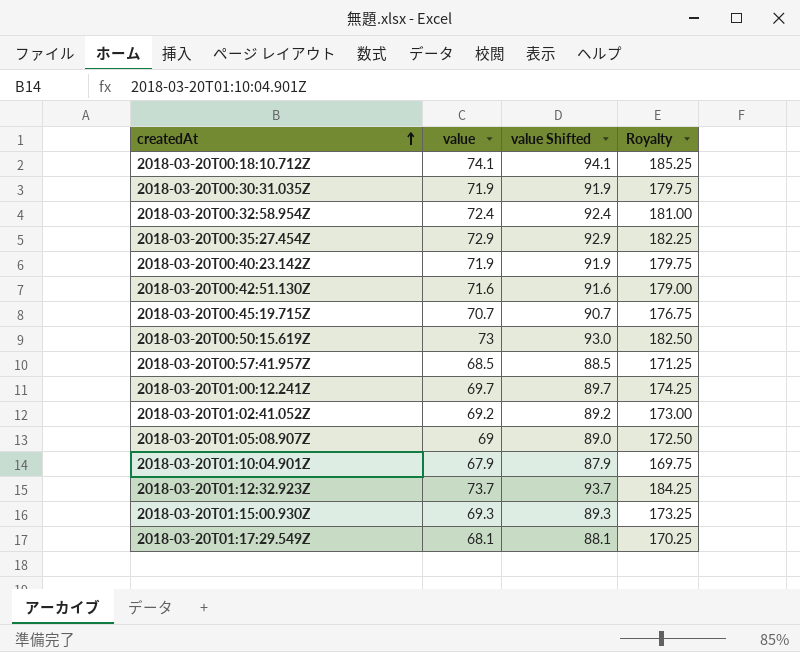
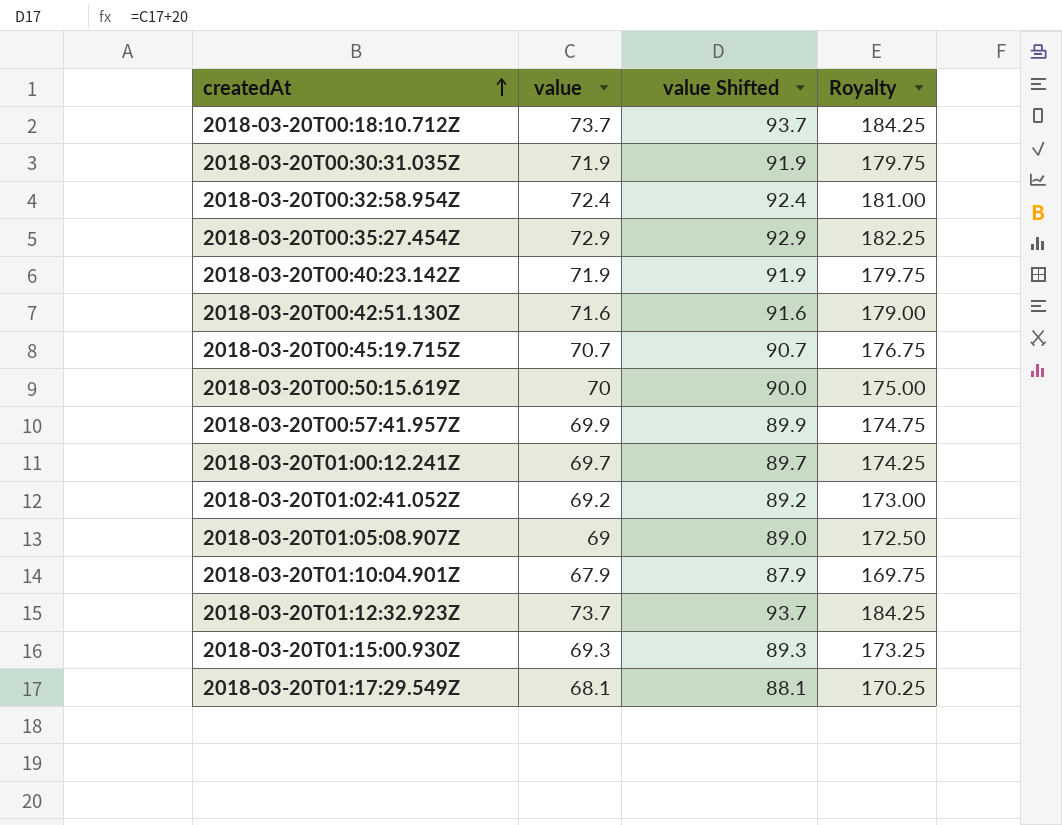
2018-03-20T00:18:10.712Z | value: 74.1 -> 73.7
2018-03-20T00:18:10.712Z | value Shifted: 94.1 -> 93.7
2018-03-20T00:18:10.712Z | Royalty: 185.25 -> 184.25
2018-03-20T00:50:15.619Z | value: 73 -> 70
2018-03-20T00:50:15.619Z | value Shifted: 93.0 -> 90.0
2018-03-20T00:50:15.619Z | Royalty: 182.50 -> 175.00
2018-03-20T00:57:41.957Z | value: 68.5 -> 69.9
2018-03-20T00:57:41.957Z | value Shifted: 88.5 -> 89.9
2018-03-20T00:57:41.957Z | Royalty: 171.25 -> 174.75

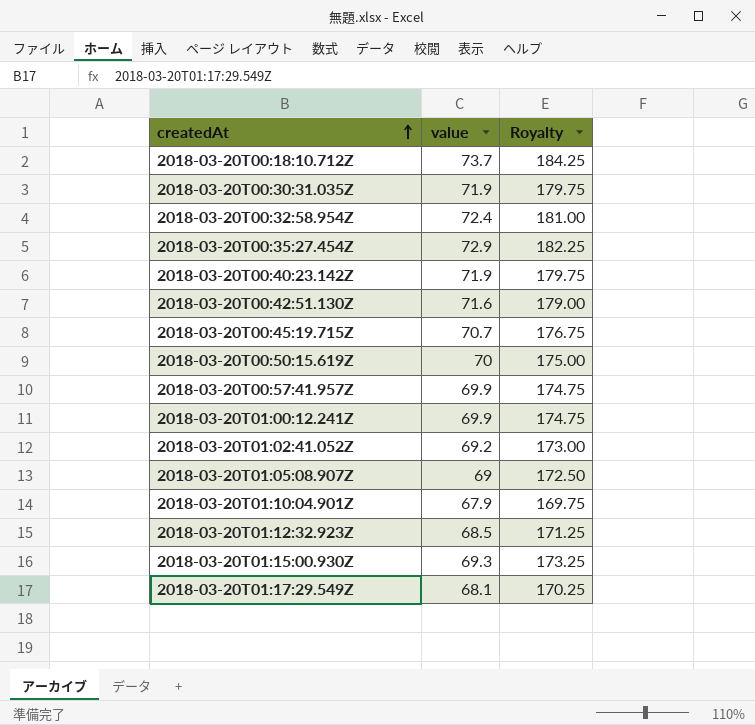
column value Shifted | formula: [value] + 20 -> none
2018-03-20T01:00:12.241Z | value: 69.7 -> 69.9
2018-03-20T01:00:12.241Z | Royalty: 174.25 -> 174.75
2018-03-20T01:12:32.923Z | value: 73.7 -> 68.5
2018-03-20T01:12:32.923Z | Royalty: 184.25 -> 171.25

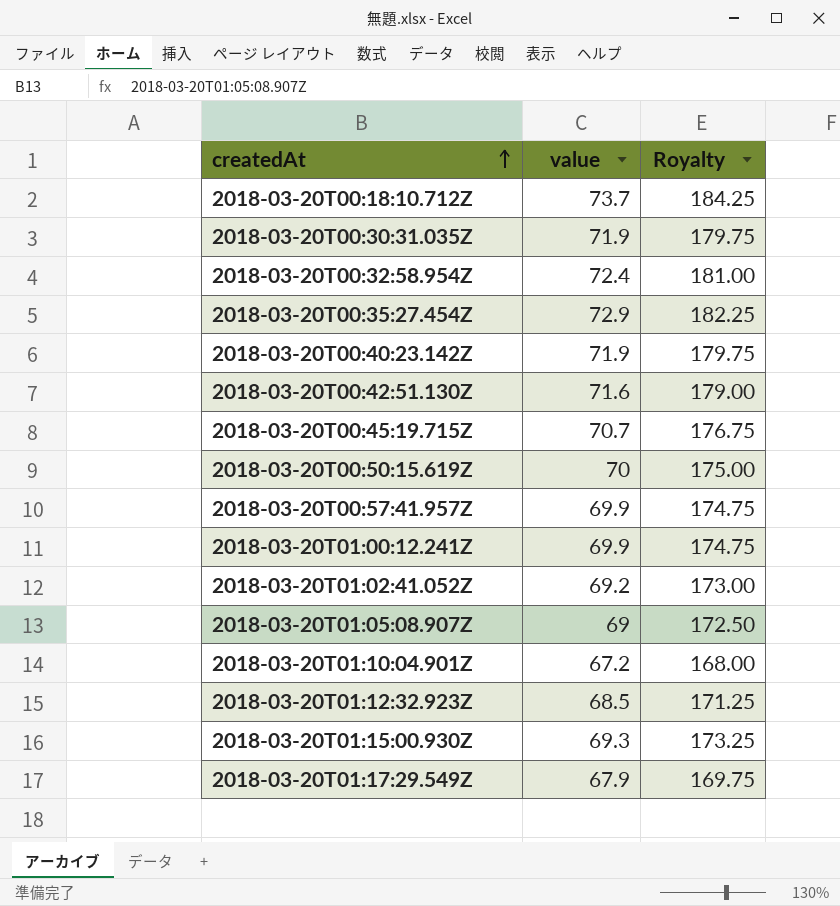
2018-03-20T01:10:04.901Z | value: 67.9 -> 67.2
2018-03-20T01:10:04.901Z | Royalty: 169.75 -> 168.00
2018-03-20T01:17:29.549Z | value: 68.1 -> 67.9
2018-03-20T01:17:29.549Z | Royalty: 170.25 -> 169.75

